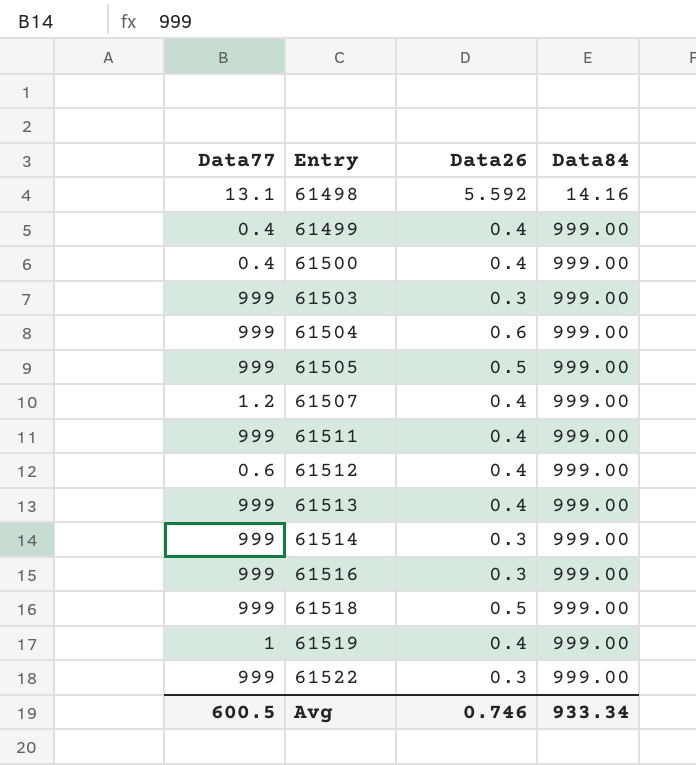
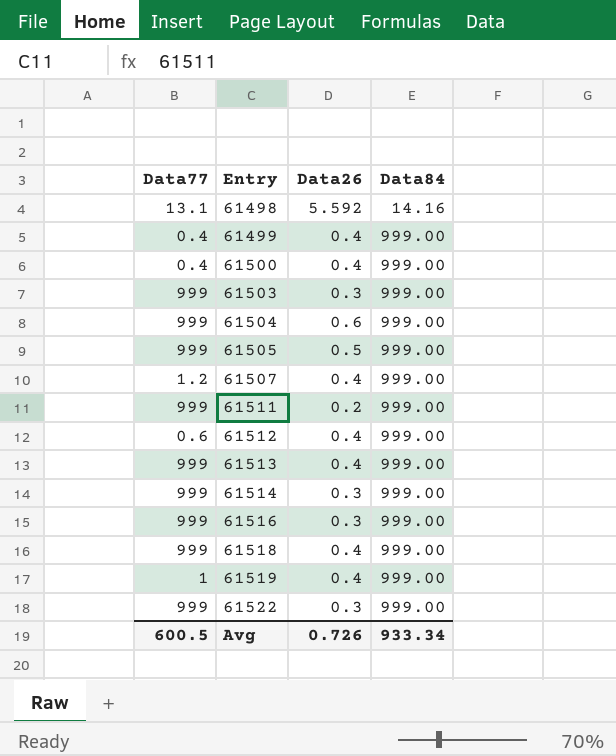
61511 | Data26: 0.4 -> 0.2
61518 | Data26: 0.5 -> 0.4
Avg | Data26: 0.746 -> 0.726

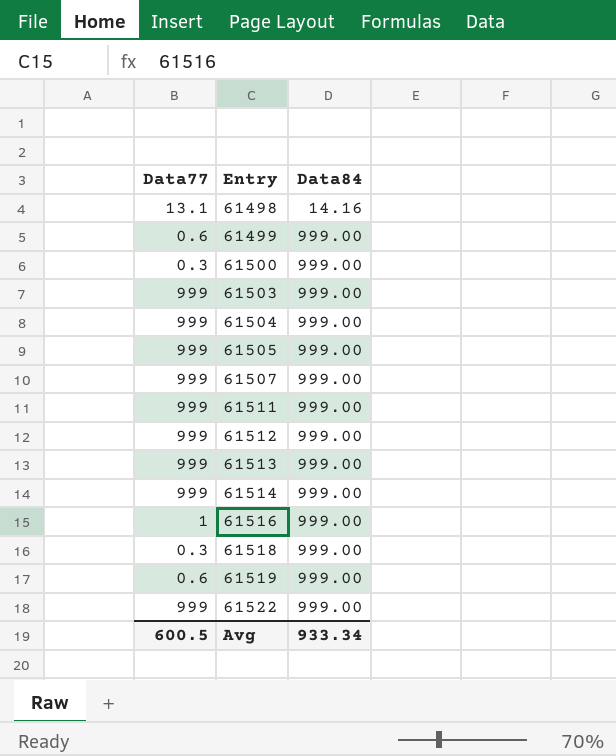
column Data26 | position: 3 -> none
61499 | Data77: 0.4 -> 0.6
61500 | Data77: 0.4 -> 0.3
61507 | Data77: 1.2 -> 999
61512 | Data77: 0.6 -> 999
61516 | Data77: 999 -> 1
61518 | Data77: 999 -> 0.3
61519 | Data77: 1 -> 0.6

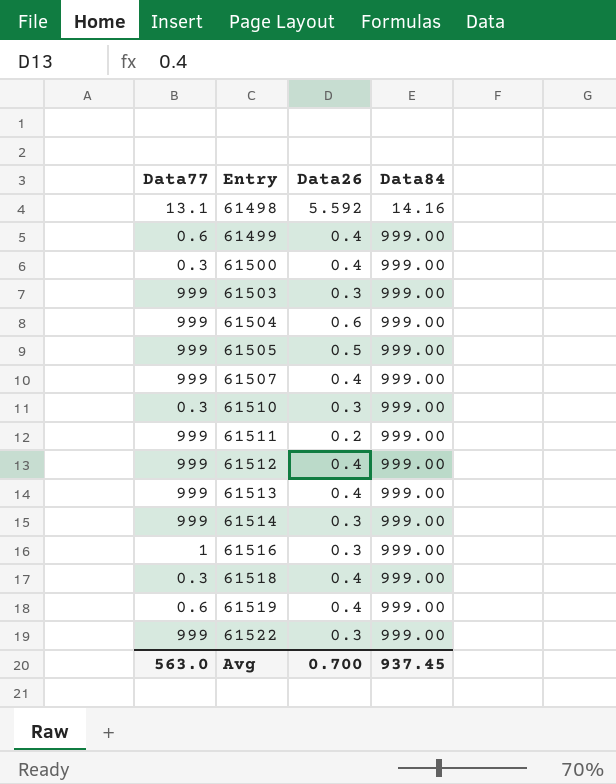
column Data26 | position: none -> 3
row 61510: none -> 0.3 | 0.3 | 999.00
Avg | Data77: 600.5 -> 563.0
Avg | Data84: 933.34 -> 937.45

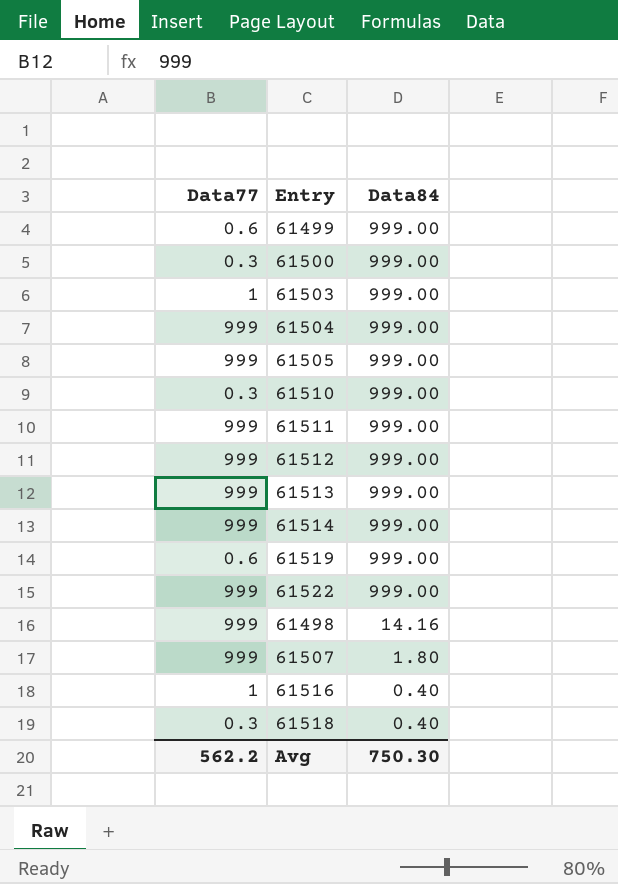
row order: Entry ascending -> Data84 descending
column Data26 | position: 3 -> none
61503 | Data77: 999 -> 1
61498 | Data77: 13.1 -> 999
61507 | Data84: 999.00 -> 1.80
61516 | Data84: 999.00 -> 0.40
61518 | Data84: 999.00 -> 0.40
Avg | Data77: 563.0 -> 562.2
Avg | Data84: 937.45 -> 750.30

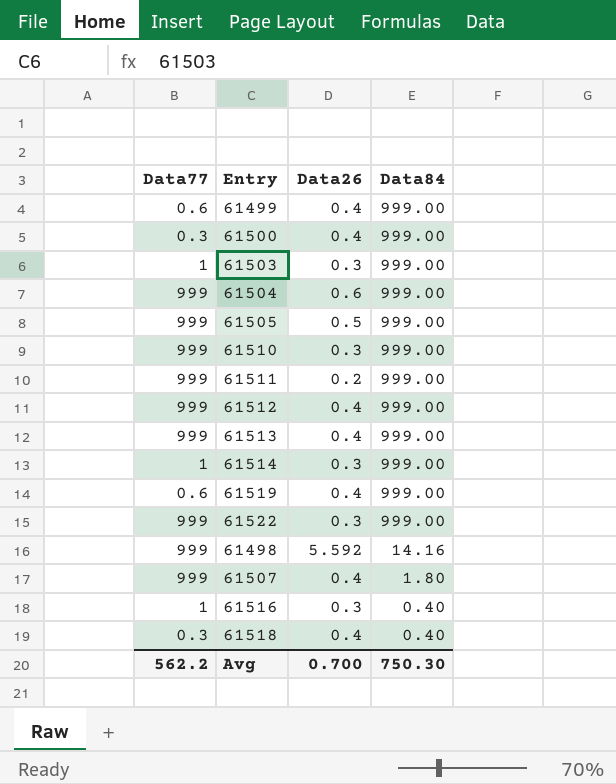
column Data26 | position: none -> 3
61510 | Data77: 0.3 -> 999
61514 | Data77: 999 -> 1

